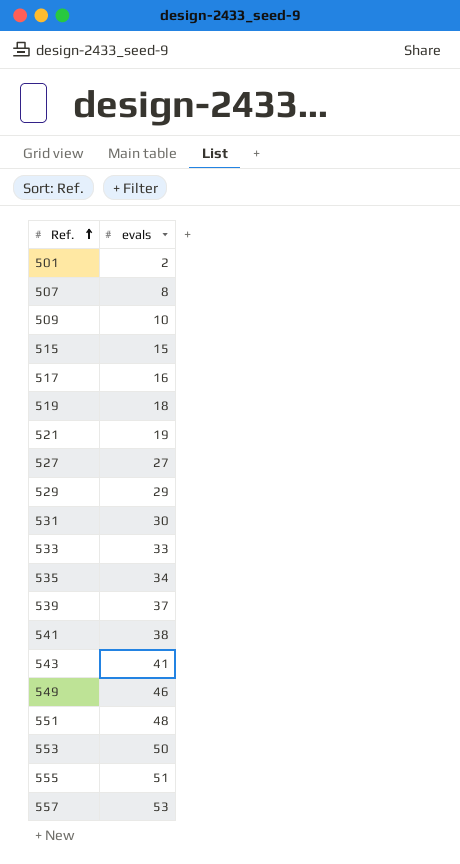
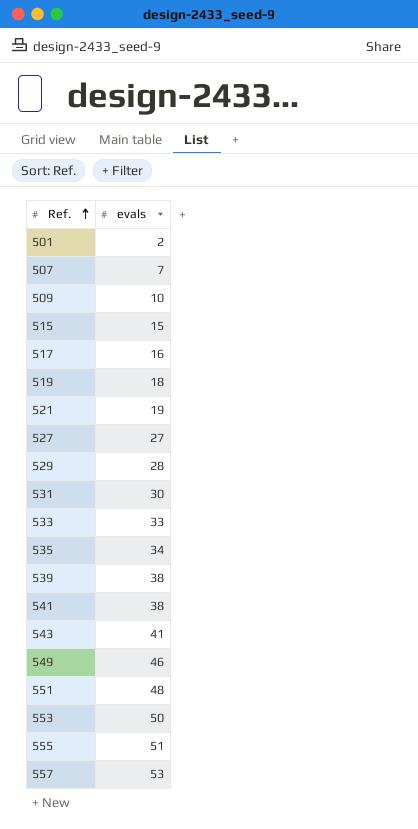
507 | evals: 8 -> 7
529 | evals: 29 -> 28
539 | evals: 37 -> 38

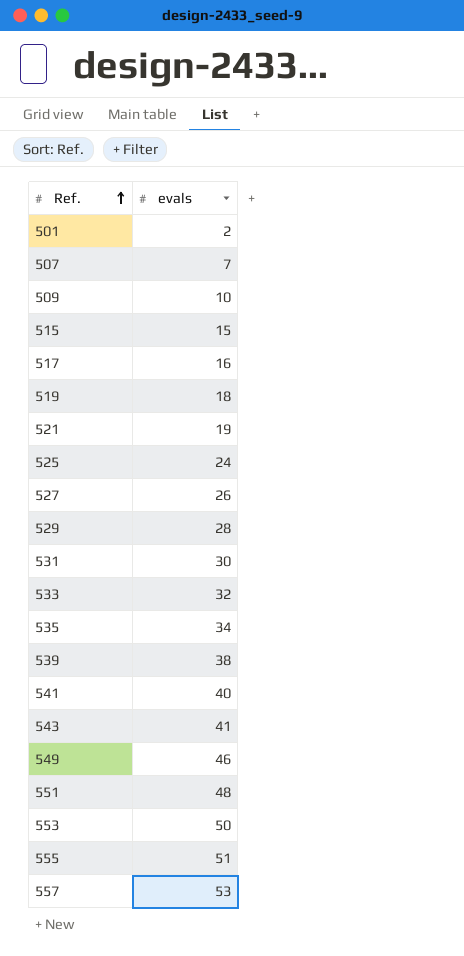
row 525: none -> 24
527 | evals: 27 -> 26
533 | evals: 33 -> 32
541 | evals: 38 -> 40

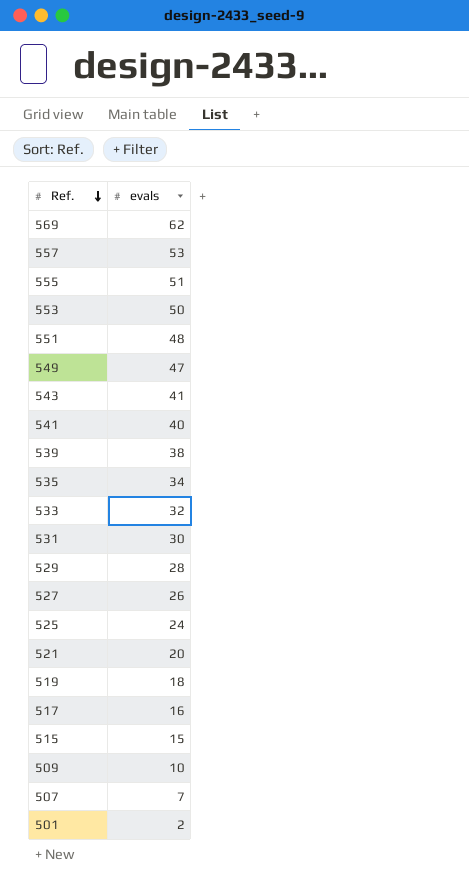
row order: Ref. ascending -> Ref. descending
row 569: none -> 62
549 | evals: 46 -> 47
521 | evals: 19 -> 20

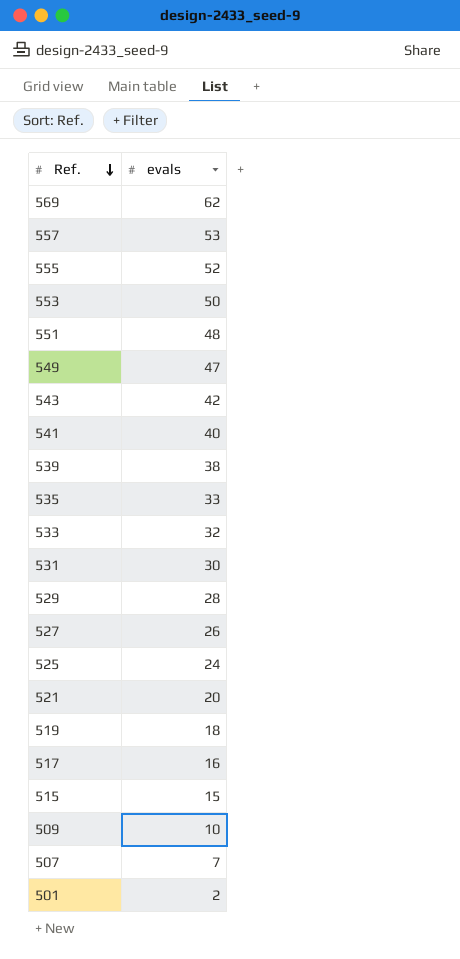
555 | evals: 51 -> 52
543 | evals: 41 -> 42
535 | evals: 34 -> 33

